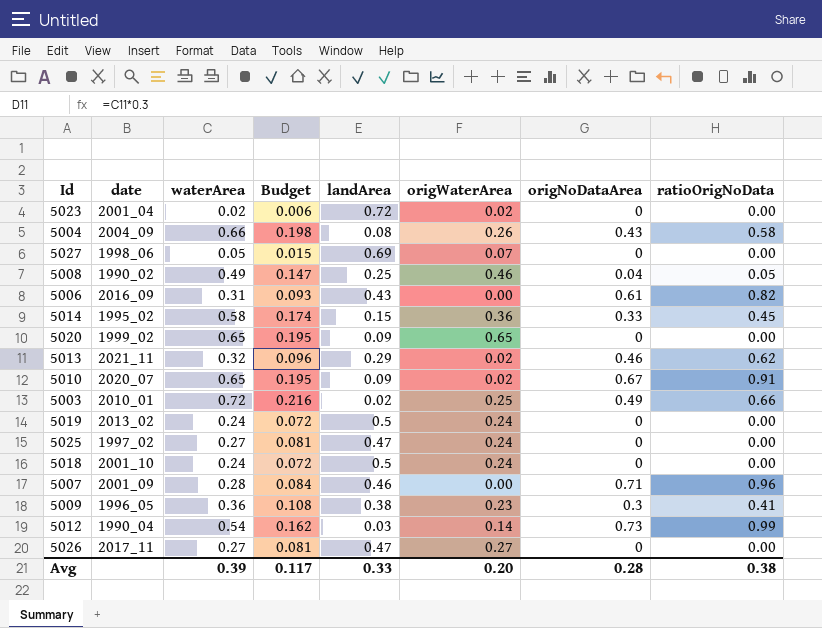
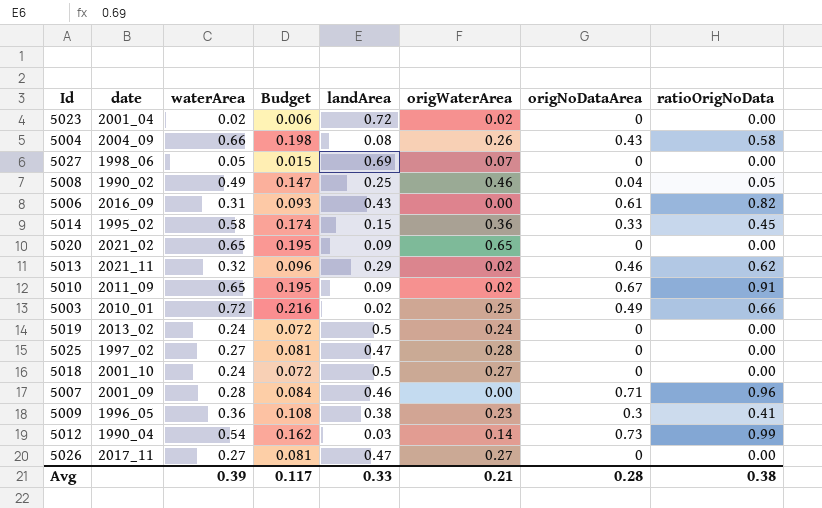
5020 | date: 1999_02 -> 2021_02
5010 | date: 2020_07 -> 2011_09
5025 | origWaterArea: 0.24 -> 0.28
5018 | origWaterArea: 0.24 -> 0.27
Avg | origWaterArea: 0.20 -> 0.21

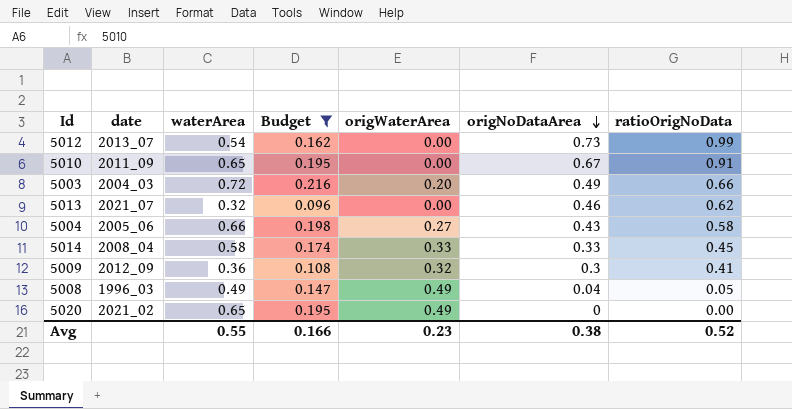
filter: none -> Budget >= 0.096
row order: none -> origNoDataArea descending
column landArea | position: 5 -> none
5012 | date: 1990_04 -> 2013_07
5012 | origWaterArea: 0.14 -> 0.00
5010 | origWaterArea: 0.02 -> 0.00
5003 | date: 2010_01 -> 2004_03
5003 | origWaterArea: 0.25 -> 0.20
5013 | date: 2021_11 -> 2021_07
5013 | origWaterArea: 0.02 -> 0.00
5004 | date: 2004_09 -> 2005_06
5004 | origWaterArea: 0.26 -> 0.27
5014 | date: 1995_02 -> 2008_04
5014 | origWaterArea: 0.36 -> 0.33
5009 | date: 1996_05 -> 2012_09
5009 | origWaterArea: 0.23 -> 0.32
5008 | date: 1990_02 -> 1996_03
5008 | origWaterArea: 0.46 -> 0.49
5020 | origWaterArea: 0.65 -> 0.49
Avg | waterArea: 0.39 -> 0.55
Avg | Budget: 0.117 -> 0.166
Avg | origWaterArea: 0.21 -> 0.23
Avg | origNoDataArea: 0.28 -> 0.38
Avg | ratioOrigNoData: 0.38 -> 0.52

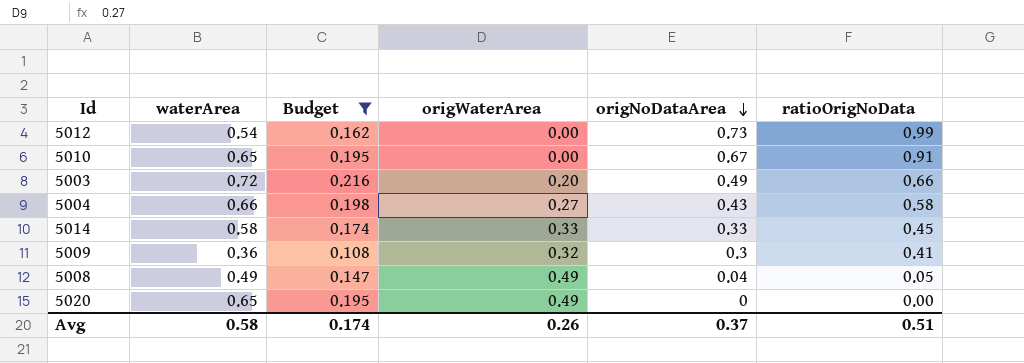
column date | position: 2 -> none
row 5013: 2021_07 | 0.32 | 0.096 | 0.00 | 0.46 | 0.62 -> none
Avg | waterArea: 0.55 -> 0.58
Avg | Budget: 0.166 -> 0.174
Avg | origWaterArea: 0.23 -> 0.26
Avg | origNoDataArea: 0.38 -> 0.37
Avg | ratioOrigNoData: 0.52 -> 0.51

